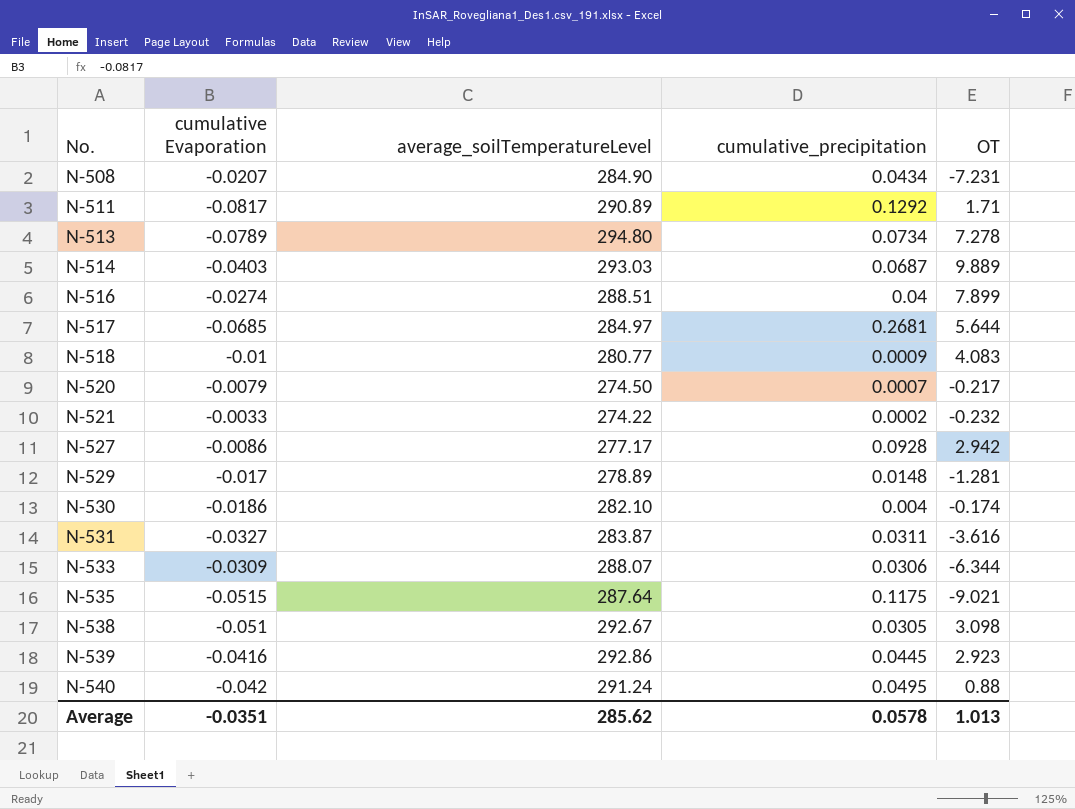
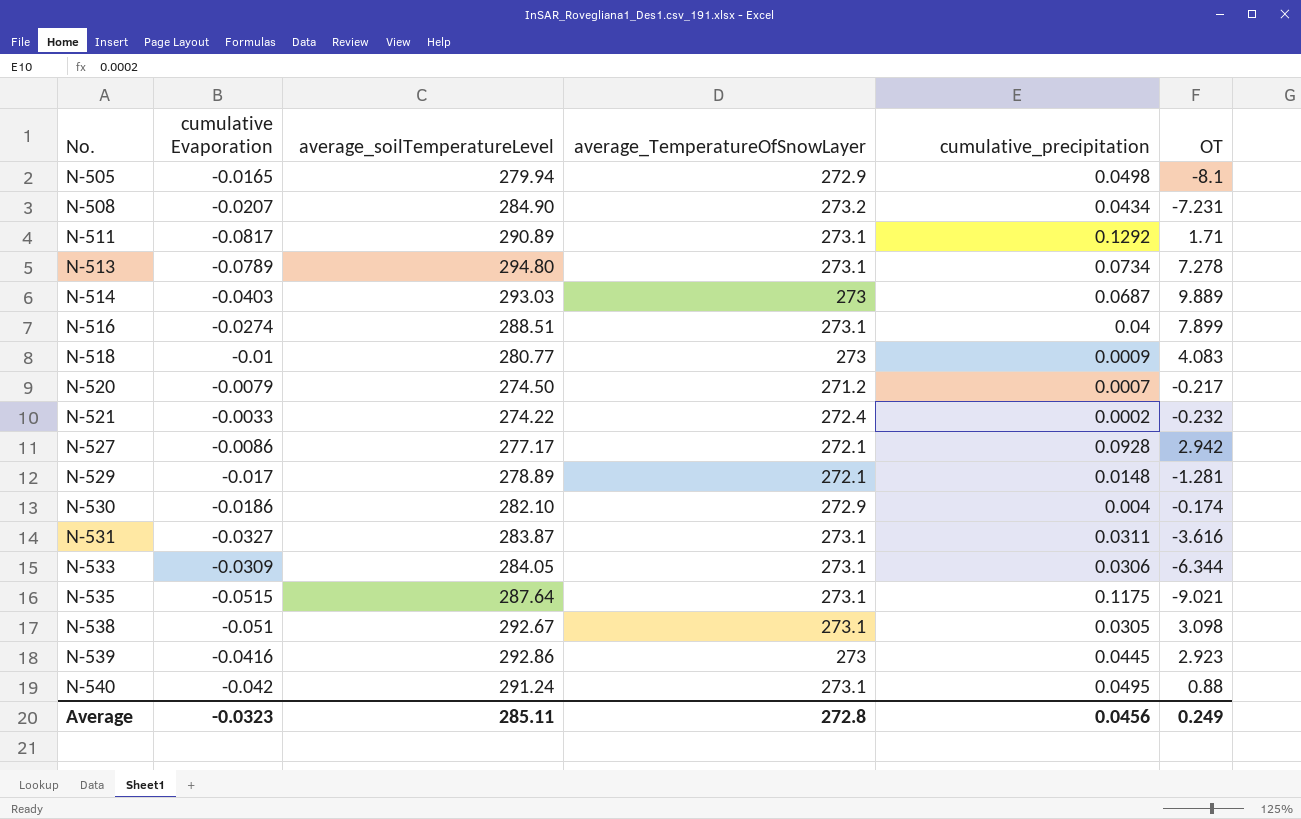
column average_TemperatureOfSnowLayer | position: none -> 4
row N-517: -0.0685 | 284.97 | 0.2681 | 5.644 -> none
row N-505: none -> -0.0165 | 279.94 | 272.9 | 0.0498 | -8.1
N-533 | average_soilTemperatureLevel: 288.07 -> 284.05
Average | cumulative Evaporation: -0.0351 -> -0.0323
Average | average_soilTemperatureLevel: 285.62 -> 285.11
Average | cumulative_precipitation: 0.0578 -> 0.0456
Average | OT: 1.013 -> 0.249

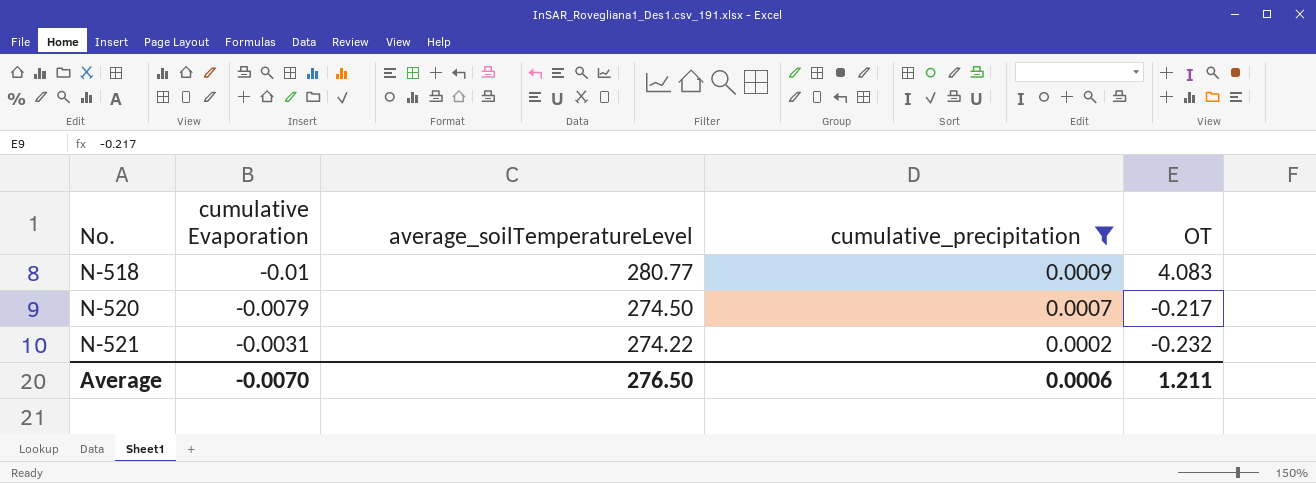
filter: none -> cumulative_precipitation <= 0.0009
column average_TemperatureOfSnowLayer | position: 4 -> none
N-521 | cumulative Evaporation: -0.0033 -> -0.0031
Average | cumulative Evaporation: -0.0323 -> -0.0070
Average | average_soilTemperatureLevel: 285.11 -> 276.50
Average | cumulative_precipitation: 0.0456 -> 0.0006
Average | OT: 0.249 -> 1.211

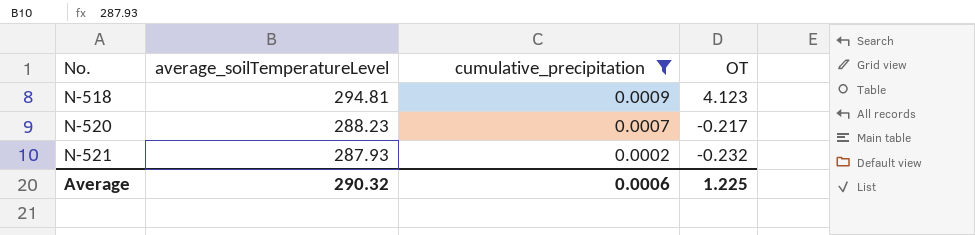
column cumulative Evaporation | position: 2 -> none
N-518 | average_soilTemperatureLevel: 280.77 -> 294.81
N-518 | OT: 4.083 -> 4.123
N-520 | average_soilTemperatureLevel: 274.50 -> 288.23
N-521 | average_soilTemperatureLevel: 274.22 -> 287.93
Average | average_soilTemperatureLevel: 276.50 -> 290.32
Average | OT: 1.211 -> 1.225

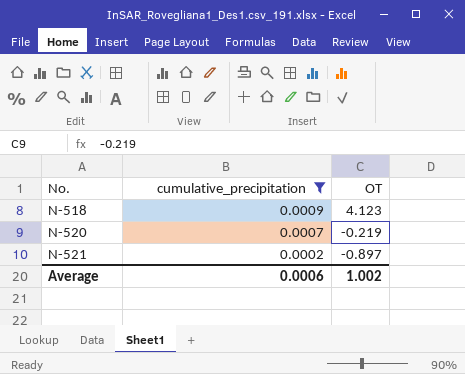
column average_soilTemperatureLevel | position: 2 -> none
N-520 | OT: -0.217 -> -0.219
N-521 | OT: -0.232 -> -0.897
Average | OT: 1.225 -> 1.002

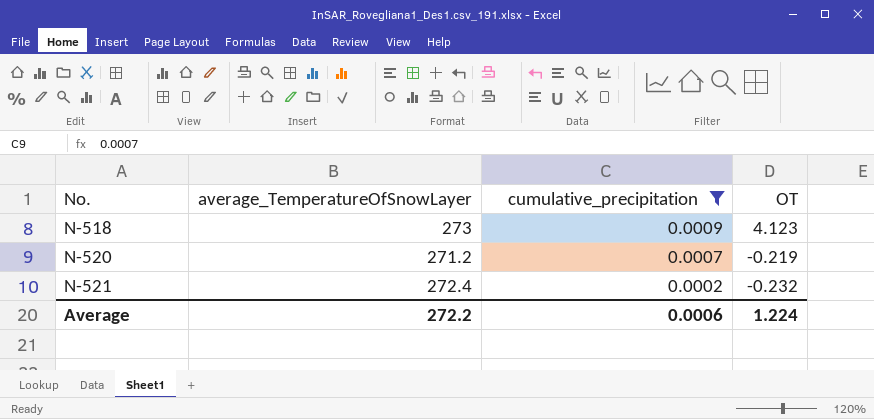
column average_TemperatureOfSnowLayer | position: none -> 2
N-521 | OT: -0.897 -> -0.232
Average | OT: 1.002 -> 1.224

